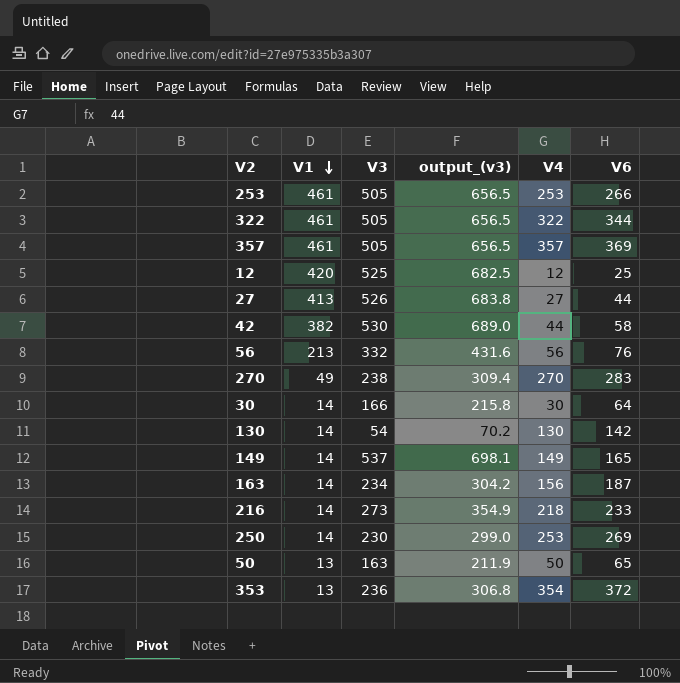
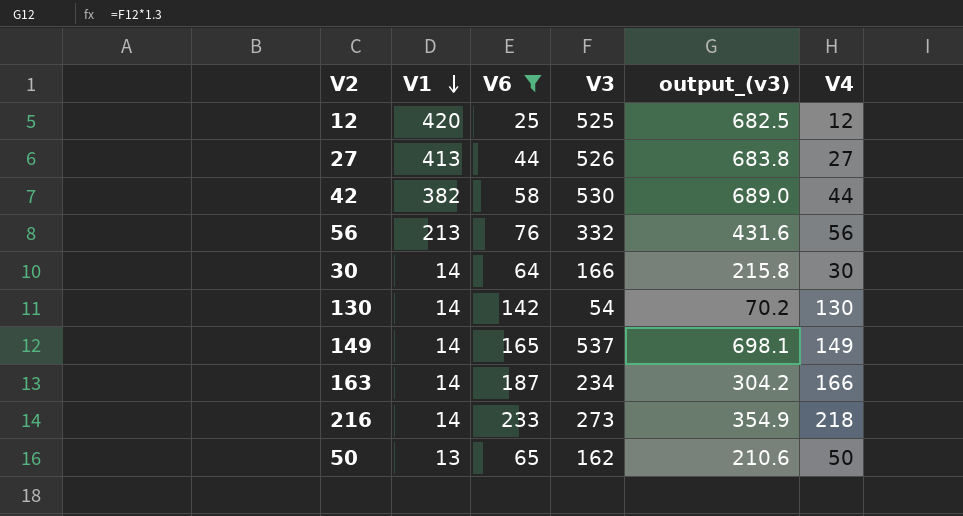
filter: none -> V6 <= 233
column V6 | position: 6 -> 3
163 | V4: 156 -> 166
50 | V3: 163 -> 162
50 | output_(v3): 211.9 -> 210.6

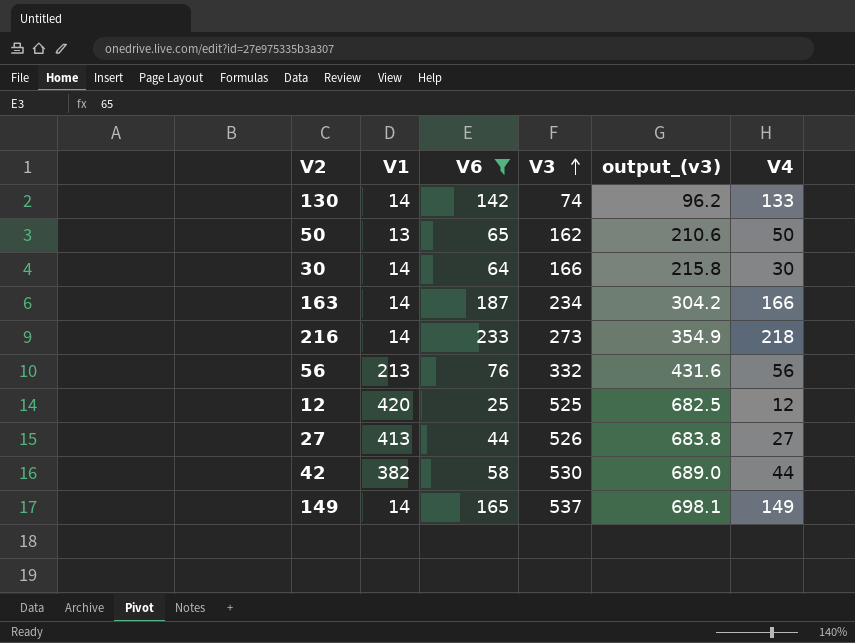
row order: V1 descending -> V3 ascending
130 | V3: 54 -> 74
130 | output_(v3): 70.2 -> 96.2
130 | V4: 130 -> 133

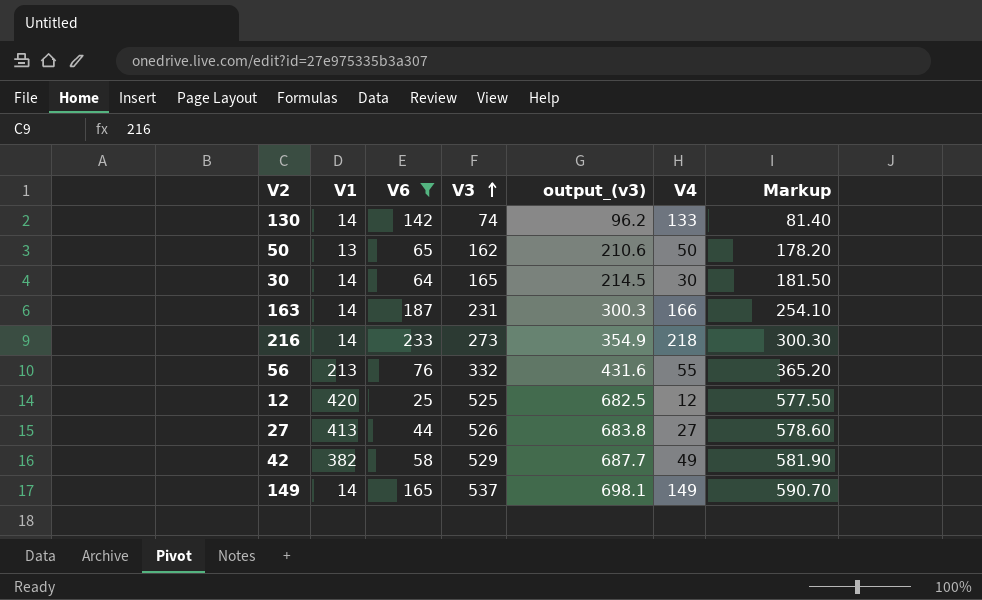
column Markup | formula: none -> [V3] * 1.1
30 | V3: 166 -> 165
30 | output_(v3): 215.8 -> 214.5
163 | V3: 234 -> 231
163 | output_(v3): 304.2 -> 300.3
56 | V4: 56 -> 55
42 | V3: 530 -> 529
42 | output_(v3): 689.0 -> 687.7
42 | V4: 44 -> 49

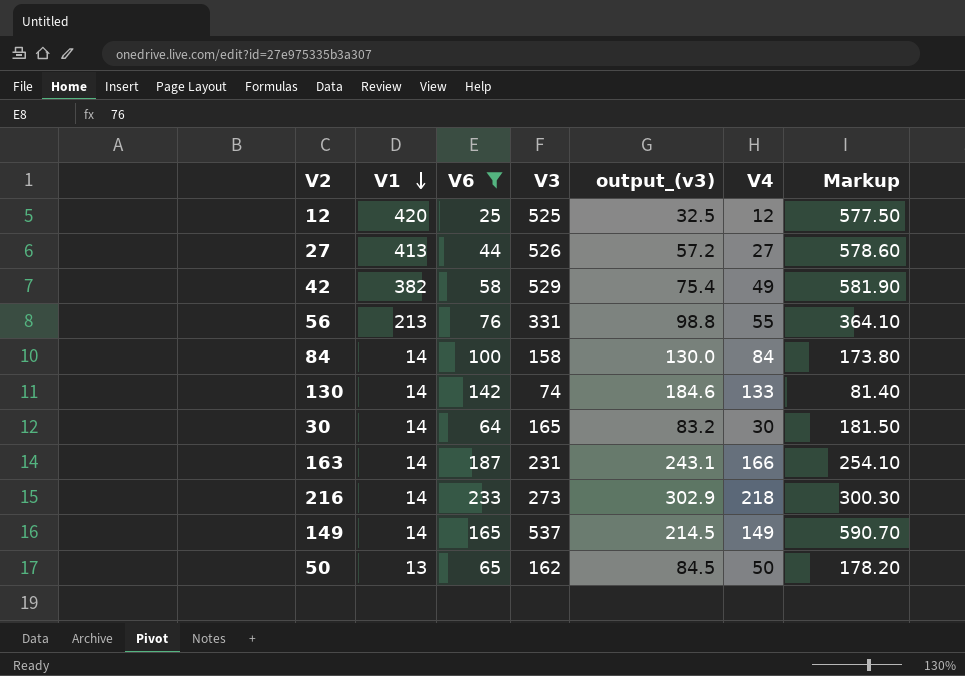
row order: V3 ascending -> V1 descending
column output_(v3) | formula: [V3] * 1.3 -> [V6] * 1.3
56 | V3: 332 -> 331
56 | Markup: 365.20 -> 364.10
row 84: none -> 14 | 100 | 158 | 130.0 | 84 | 173.80

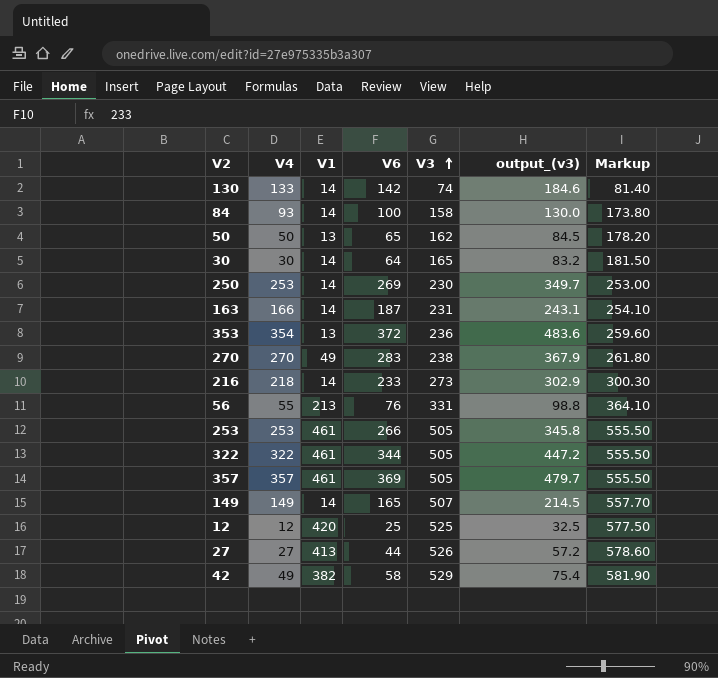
filter: V6 <= 233 -> none
row order: V1 descending -> V3 ascending
column V4 | position: 6 -> 2
84 | V4: 84 -> 93
149 | V3: 537 -> 507
149 | Markup: 590.70 -> 557.70

